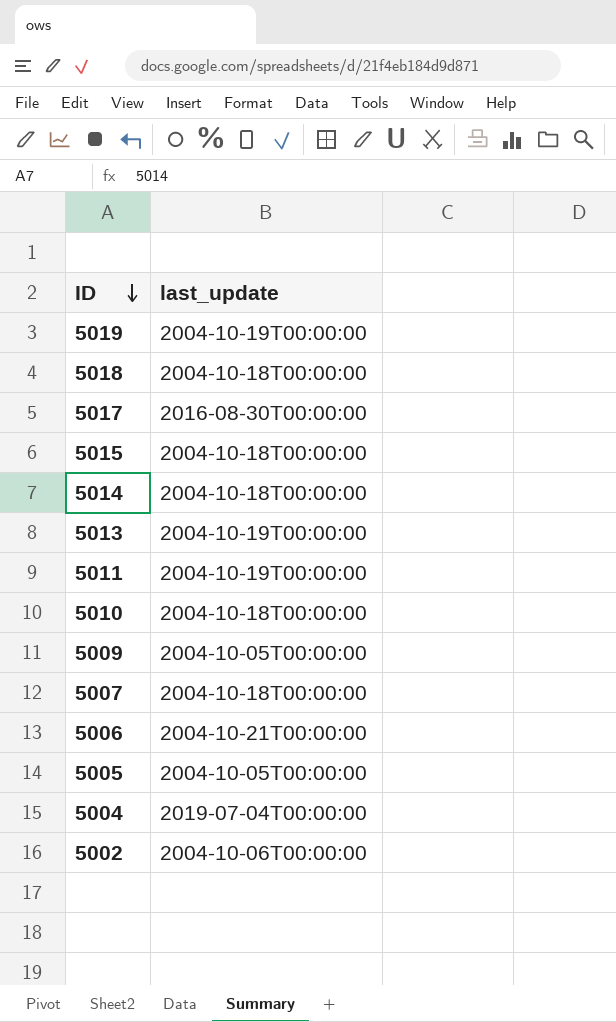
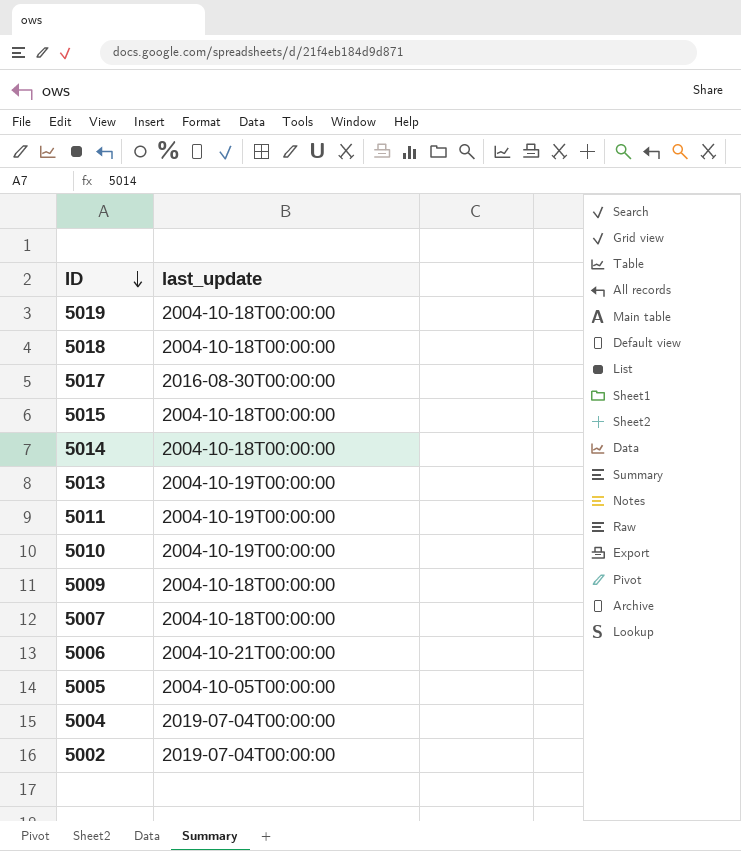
5019 | last_update: 2004-10-19T00:00:00 -> 2004-10-18T00:00:00
5010 | last_update: 2004-10-18T00:00:00 -> 2004-10-19T00:00:00
5009 | last_update: 2004-10-05T00:00:00 -> 2004-10-18T00:00:00
5002 | last_update: 2004-10-06T00:00:00 -> 2019-07-04T00:00:00

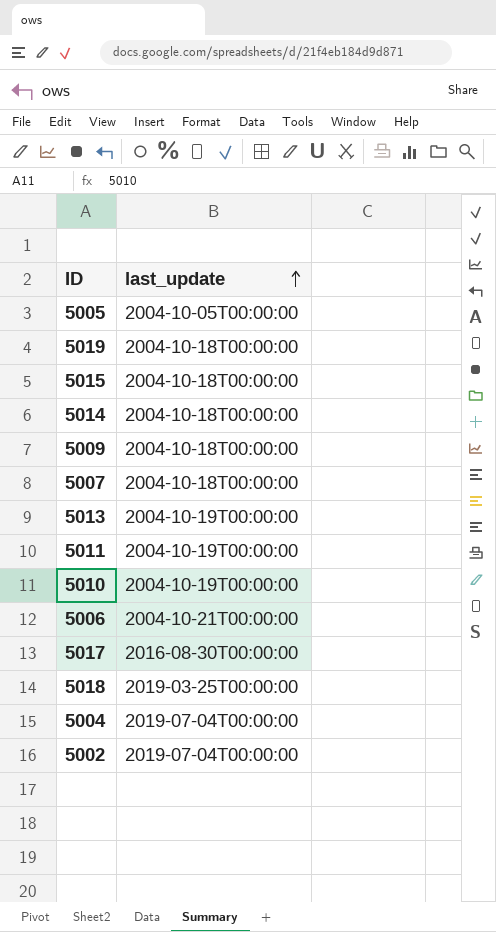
row order: ID descending -> last_update ascending
5018 | last_update: 2004-10-18T00:00:00 -> 2019-03-25T00:00:00

